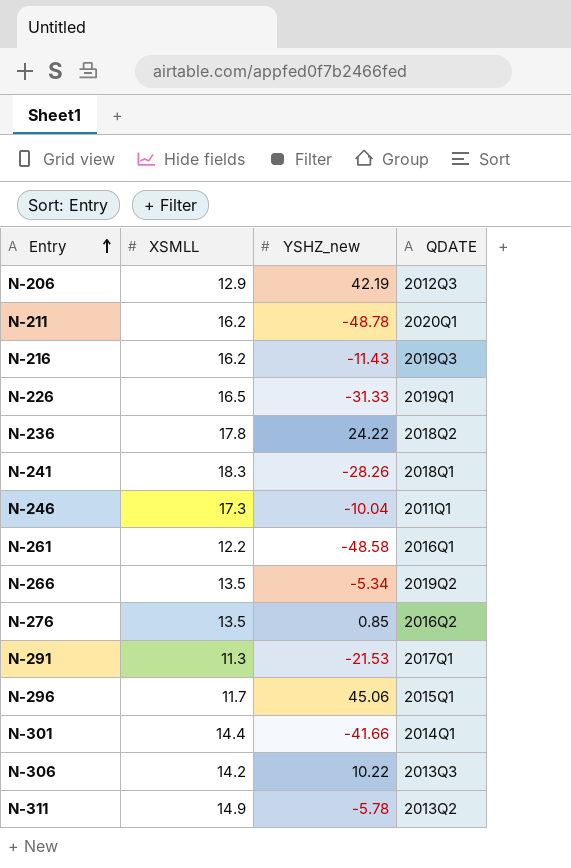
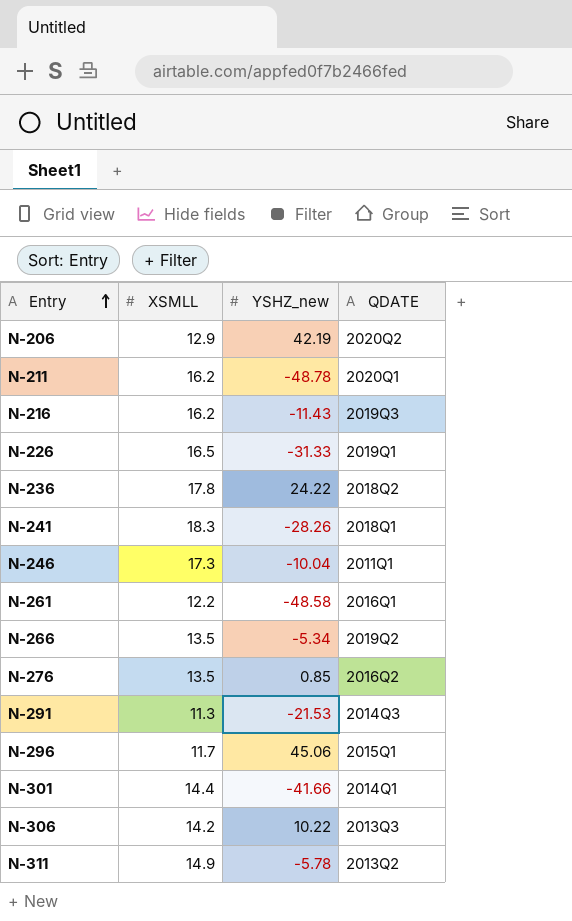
N-206 | QDATE: 2012Q3 -> 2020Q2
N-291 | QDATE: 2017Q1 -> 2014Q3

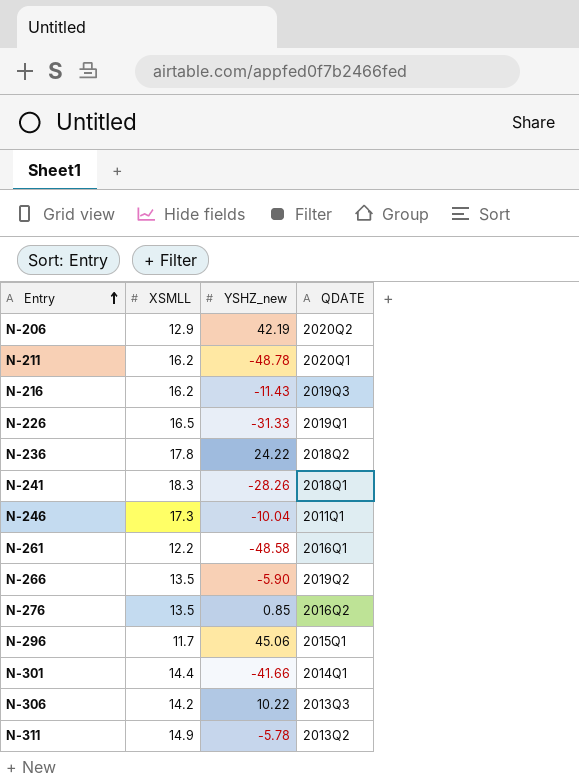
row N-291: 11.3 | -21.53 | 2014Q3 -> none
N-266 | YSHZ_new: -5.34 -> -5.90

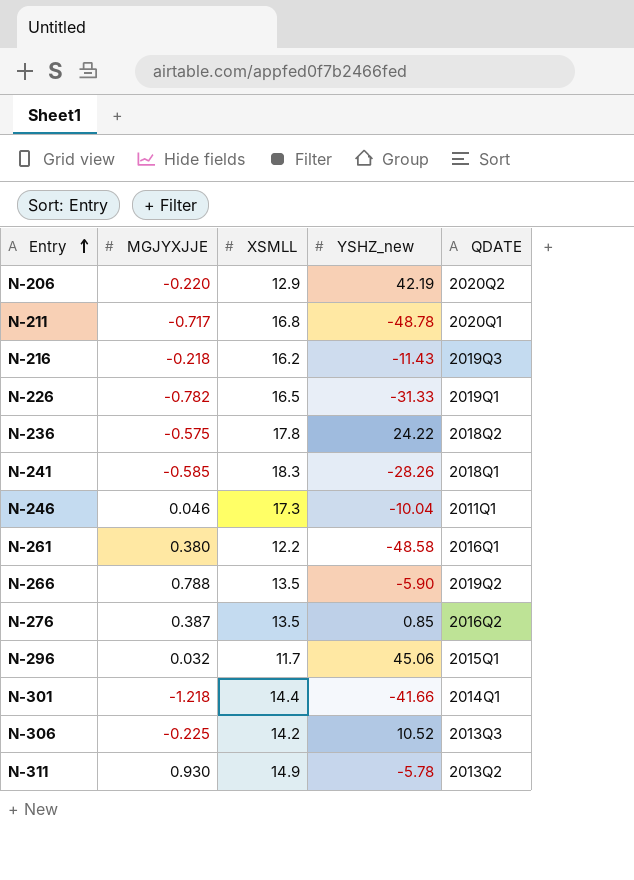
column MGJYXJJE | position: none -> 2
N-211 | XSMLL: 16.2 -> 16.8
N-306 | YSHZ_new: 10.22 -> 10.52

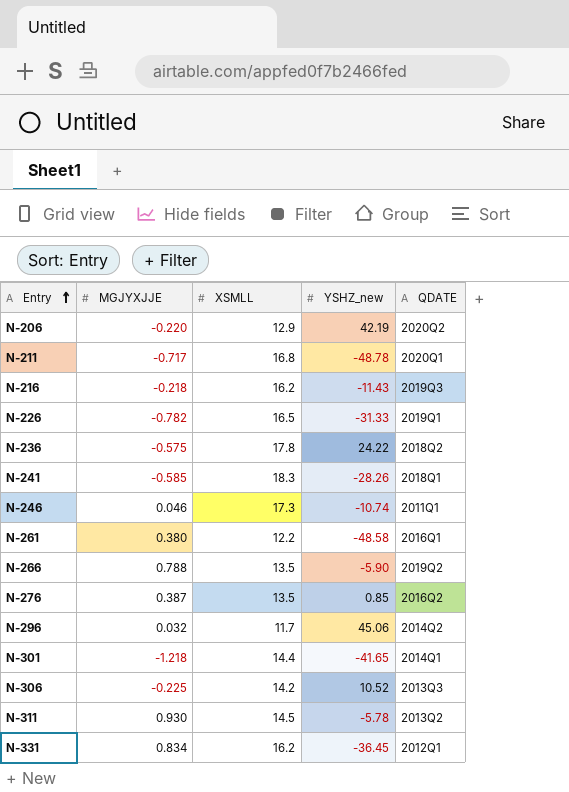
N-246 | YSHZ_new: -10.04 -> -10.74
N-296 | QDATE: 2015Q1 -> 2014Q2
N-301 | YSHZ_new: -41.66 -> -41.65
N-311 | XSMLL: 14.9 -> 14.5
row N-331: none -> 0.834 | 16.2 | -36.45 | 2012Q1

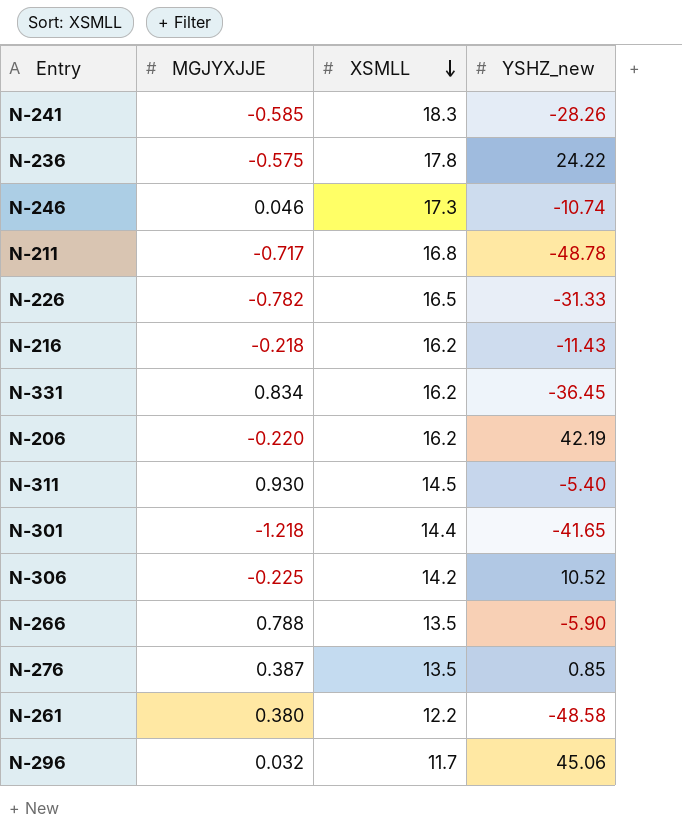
row order: Entry ascending -> XSMLL descending
column QDATE | position: 5 -> none
N-206 | XSMLL: 12.9 -> 16.2
N-311 | YSHZ_new: -5.78 -> -5.40

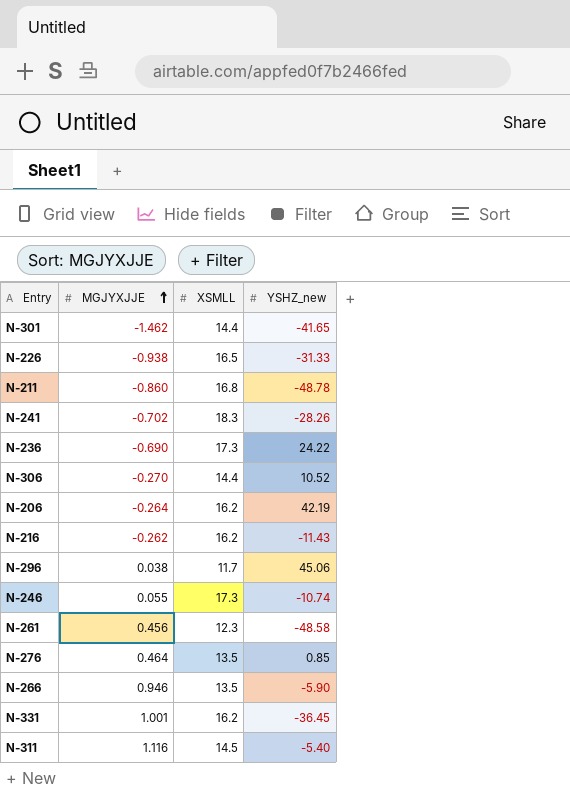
row order: XSMLL descending -> MGJYXJJE ascending
N-301 | MGJYXJJE: -1.218 -> -1.462
N-226 | MGJYXJJE: -0.782 -> -0.938
N-211 | MGJYXJJE: -0.717 -> -0.860
N-241 | MGJYXJJE: -0.585 -> -0.702
N-236 | MGJYXJJE: -0.575 -> -0.690
N-236 | XSMLL: 17.8 -> 17.3
N-306 | MGJYXJJE: -0.225 -> -0.270
N-306 | XSMLL: 14.2 -> 14.4
N-206 | MGJYXJJE: -0.220 -> -0.264
N-216 | MGJYXJJE: -0.218 -> -0.262
N-296 | MGJYXJJE: 0.032 -> 0.038
N-246 | MGJYXJJE: 0.046 -> 0.055
N-261 | MGJYXJJE: 0.380 -> 0.456
N-261 | XSMLL: 12.2 -> 12.3
N-276 | MGJYXJJE: 0.387 -> 0.464
N-266 | MGJYXJJE: 0.788 -> 0.946
N-331 | MGJYXJJE: 0.834 -> 1.001
N-311 | MGJYXJJE: 0.930 -> 1.116

